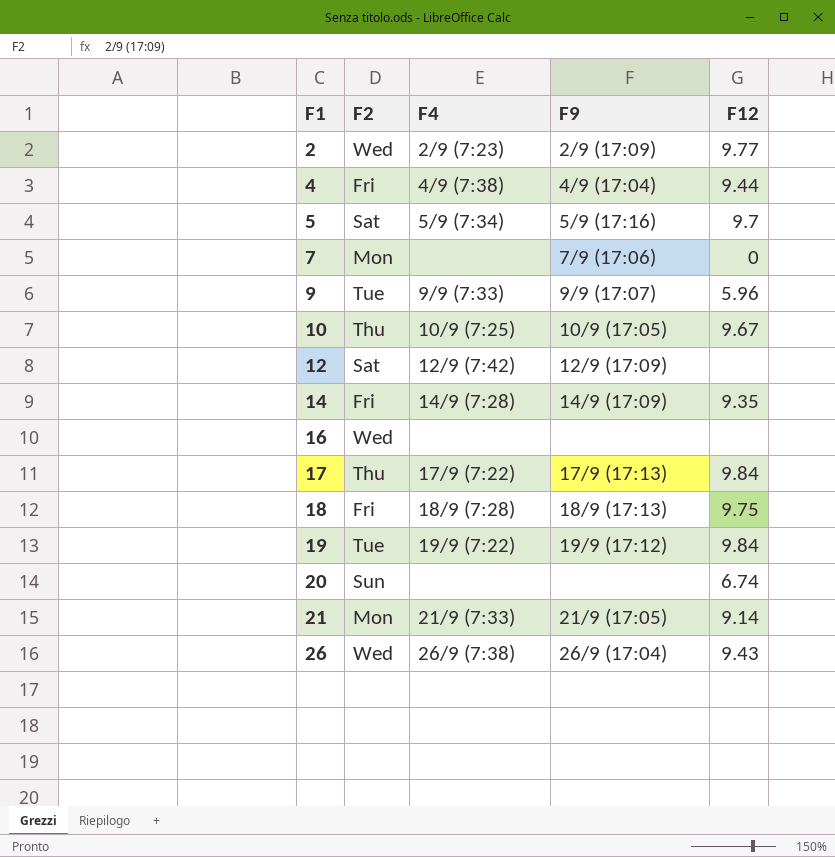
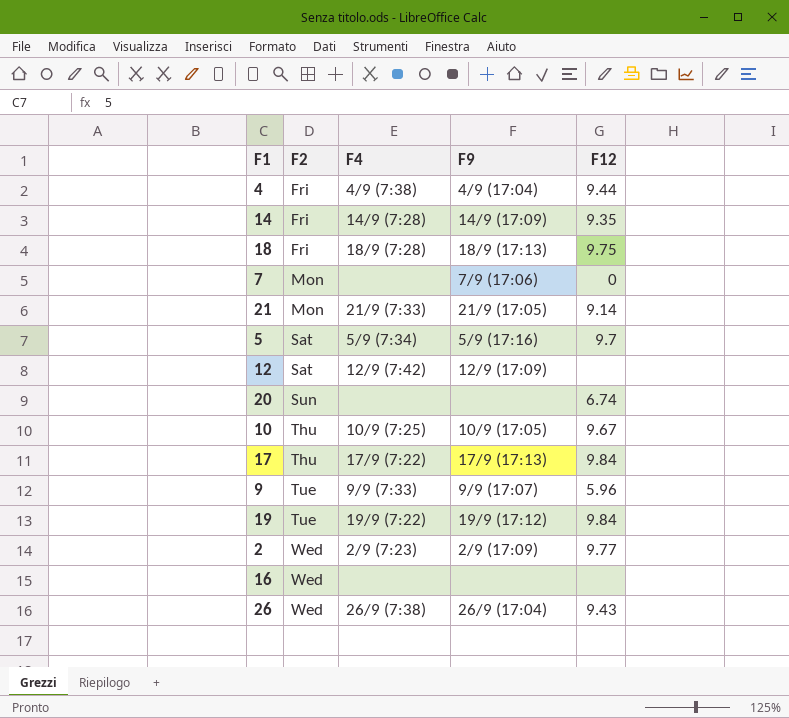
row order: F1 ascending -> F2 ascending

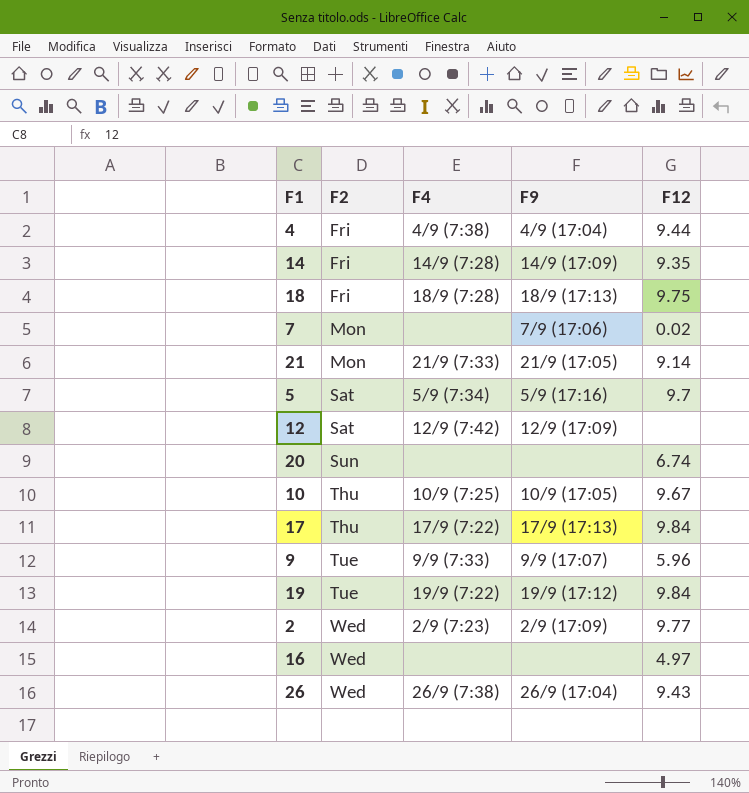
7 | F12: 0 -> 0.02
16 | F12: none -> 4.97

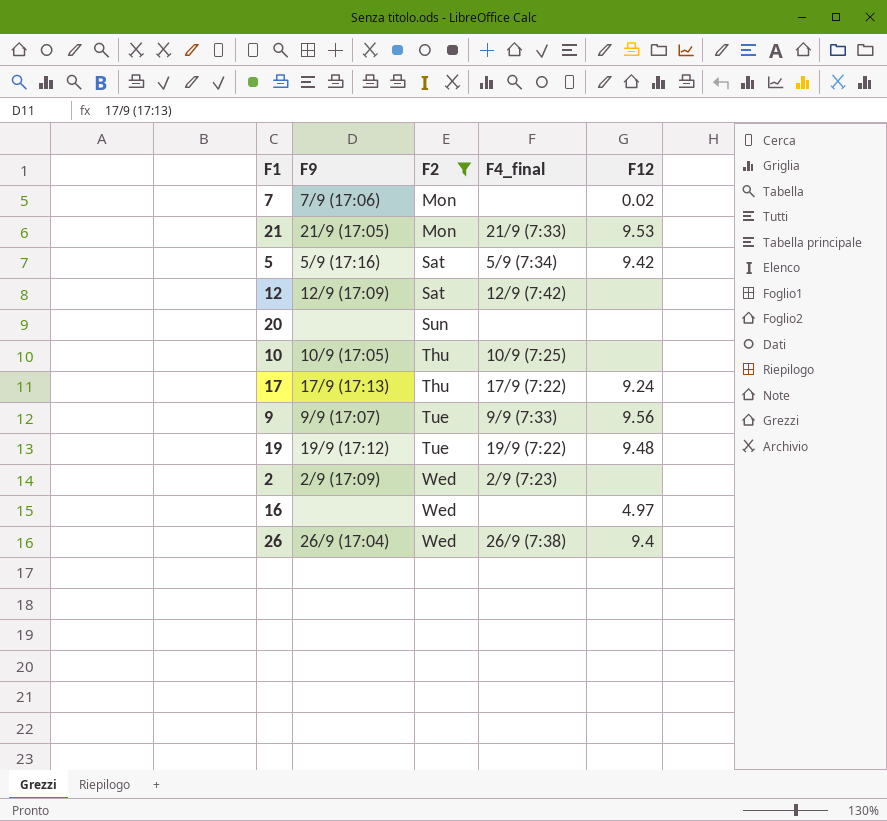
filter: none -> F2 != Fri
column F9 | position: 4 -> 2
column name: F4 -> F4_final
21 | F12: 9.14 -> 9.53
5 | F12: 9.7 -> 9.42
20 | F12: 6.74 -> none
10 | F12: 9.67 -> none
17 | F12: 9.84 -> 9.24
9 | F12: 5.96 -> 9.56
19 | F12: 9.84 -> 9.48
2 | F12: 9.77 -> none
26 | F12: 9.43 -> 9.4

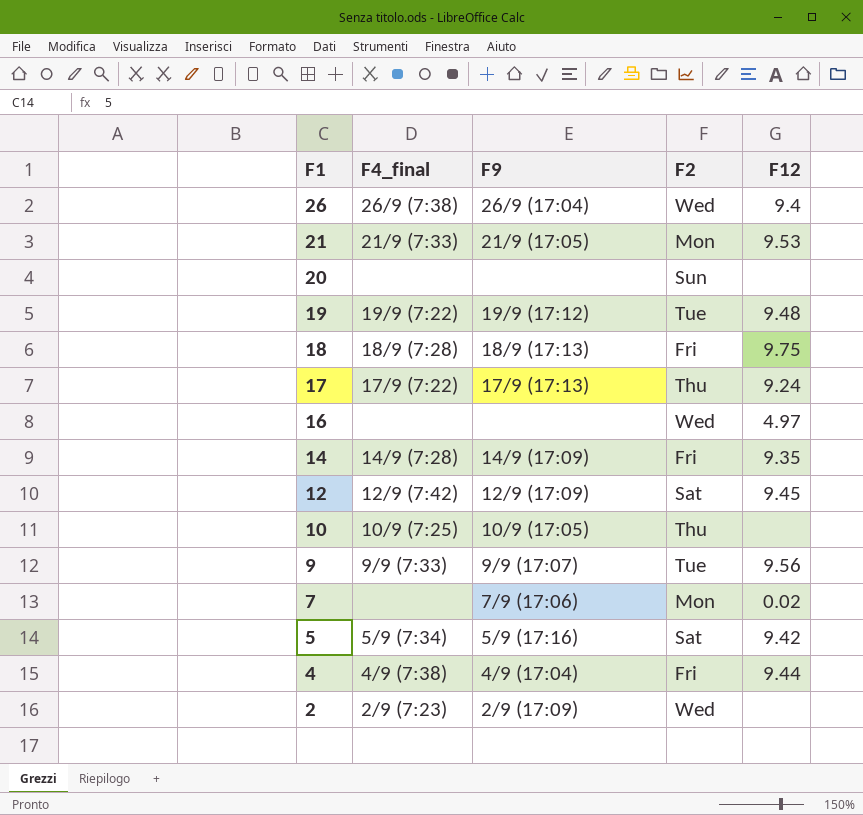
filter: F2 != Fri -> none
row order: F2 ascending -> F1 descending
column F4_final | position: 4 -> 2
12 | F12: none -> 9.45

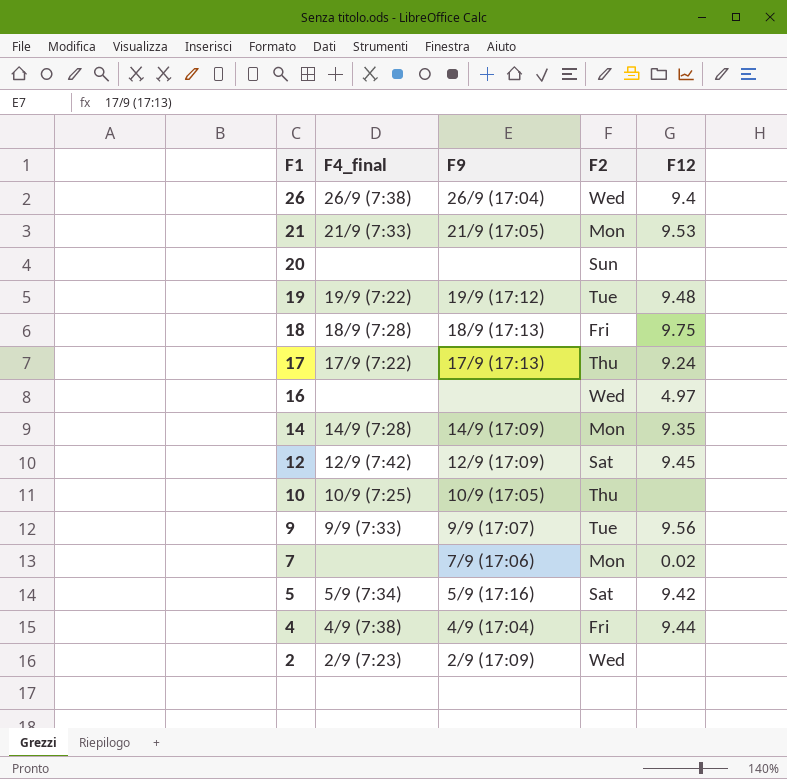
14 | F2: Fri -> Mon

